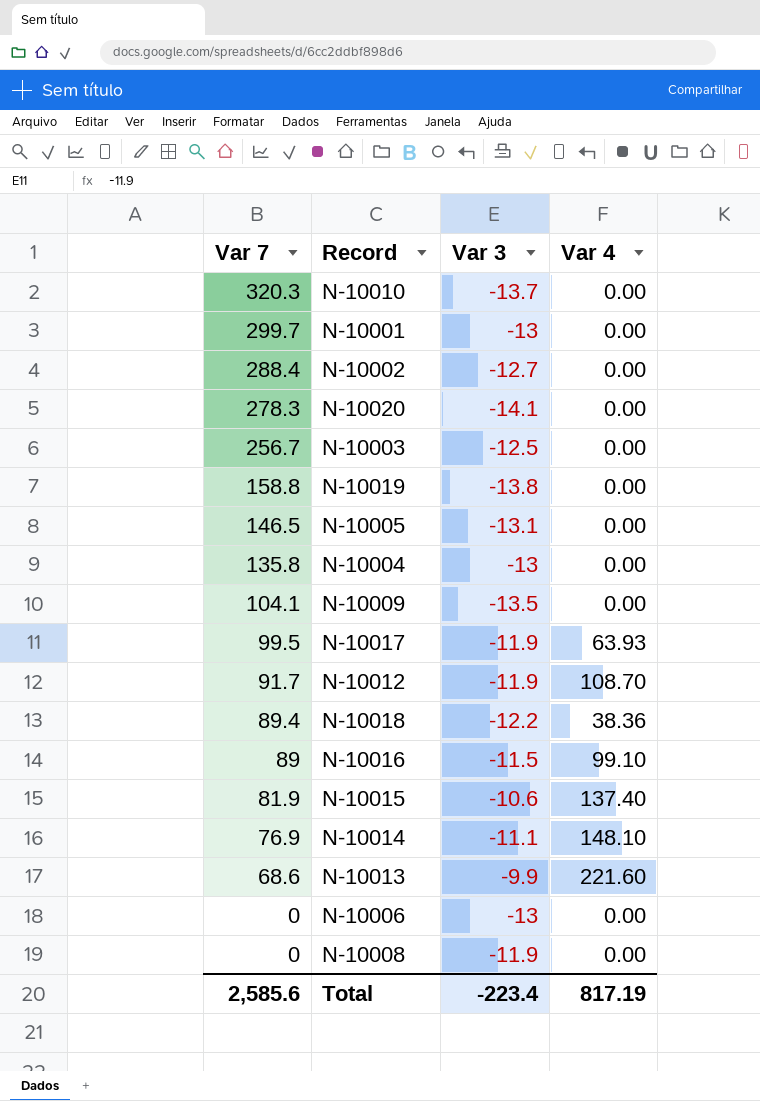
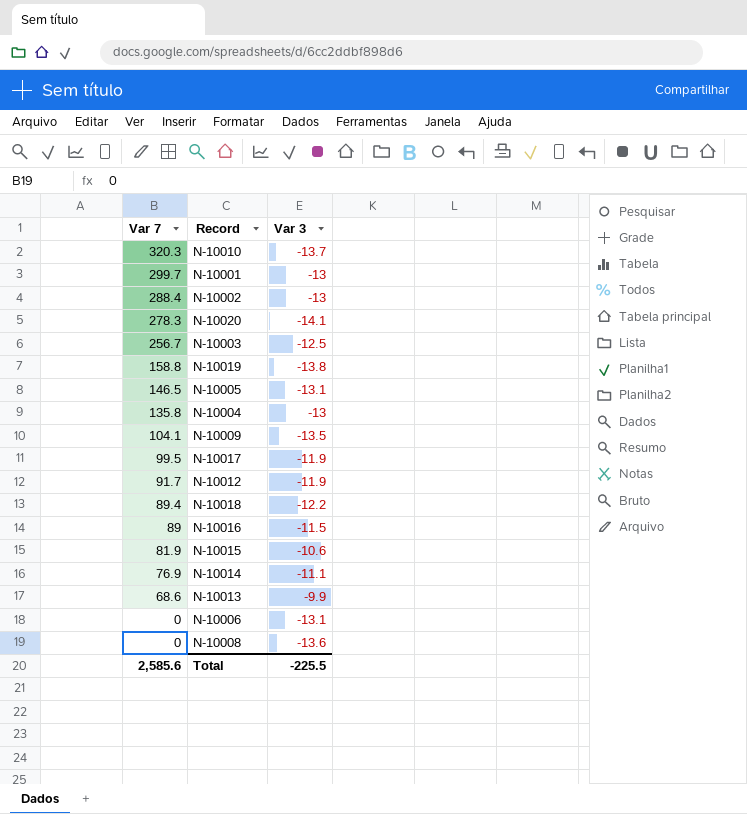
column Var 4 | position: 4 -> none
N-10002 | Var 3: -12.7 -> -13
N-10006 | Var 3: -13 -> -13.1
N-10008 | Var 3: -11.9 -> -13.6
Total | Var 3: -223.4 -> -225.5

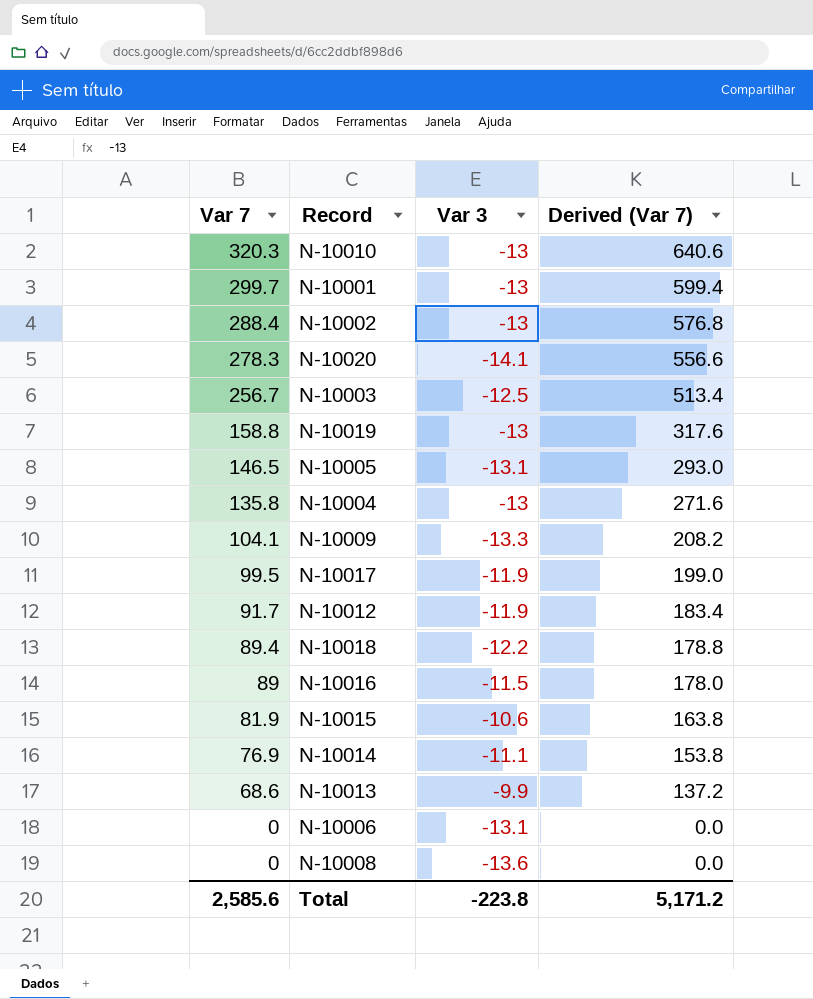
column Derived (Var 7) | formula: none -> [Var 7] * 2
N-10010 | Var 3: -13.7 -> -13
N-10019 | Var 3: -13.8 -> -13
N-10009 | Var 3: -13.5 -> -13.3
Total | Var 3: -225.5 -> -223.8

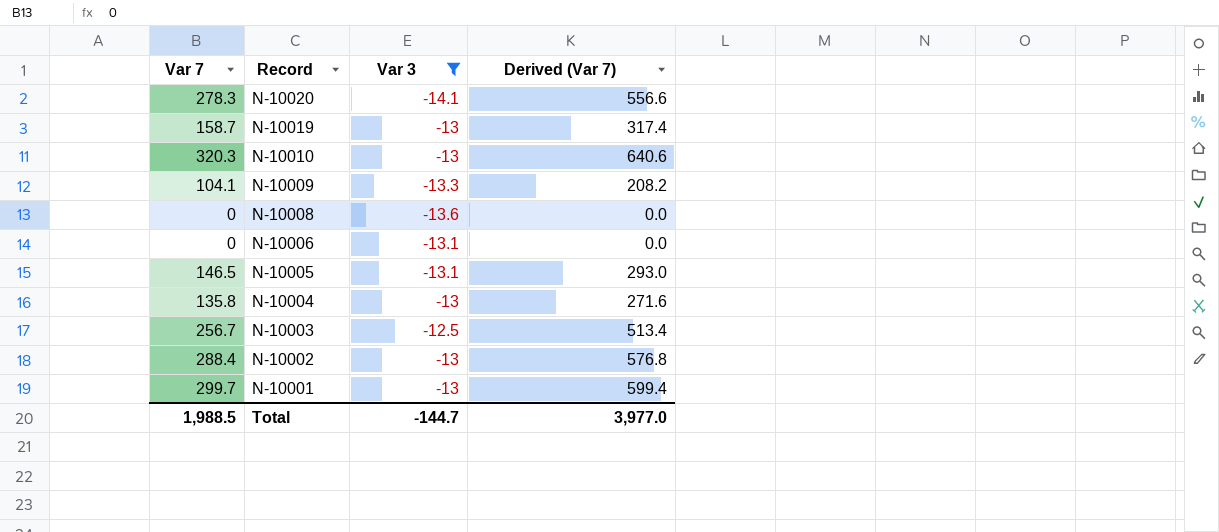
filter: none -> Var 3 <= -12.5
row order: Var 7 descending -> Record descending
N-10019 | Var 7: 158.8 -> 158.7
N-10019 | Derived (Var 7): 317.6 -> 317.4
Total | Var 7: 2,585.6 -> 1,988.5
Total | Var 3: -223.8 -> -144.7
Total | Derived (Var 7): 5,171.2 -> 3,977.0

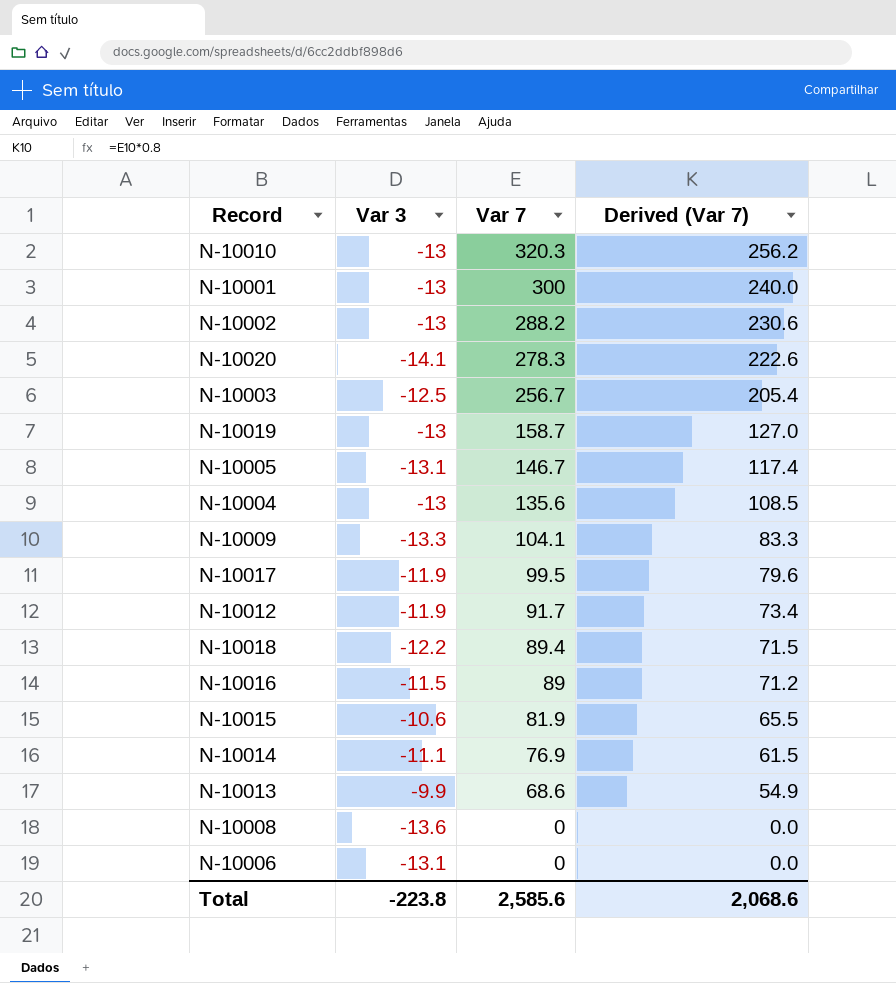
filter: Var 3 <= -12.5 -> none
row order: Record descending -> Var 7 descending
column Var 7 | position: 1 -> 3
column Derived (Var 7) | formula: [Var 7] * 2 -> [Var 7] * 0.8
N-10001 | Var 7: 299.7 -> 300
N-10002 | Var 7: 288.4 -> 288.2
N-10005 | Var 7: 146.5 -> 146.7
N-10004 | Var 7: 135.8 -> 135.6
Total | Var 3: -144.7 -> -223.8
Total | Var 7: 1,988.5 -> 2,585.6
Total | Derived (Var 7): 3,977.0 -> 2,068.6

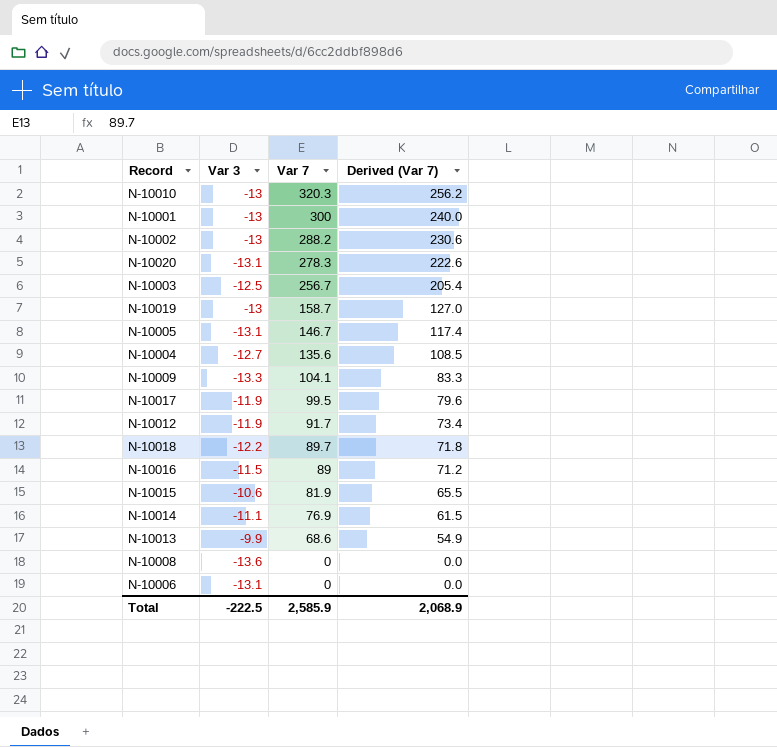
N-10020 | Var 3: -14.1 -> -13.1
N-10004 | Var 3: -13 -> -12.7
N-10018 | Var 7: 89.4 -> 89.7
N-10018 | Derived (Var 7): 71.5 -> 71.8
Total | Var 3: -223.8 -> -222.5
Total | Var 7: 2,585.6 -> 2,585.9
Total | Derived (Var 7): 2,068.6 -> 2,068.9

